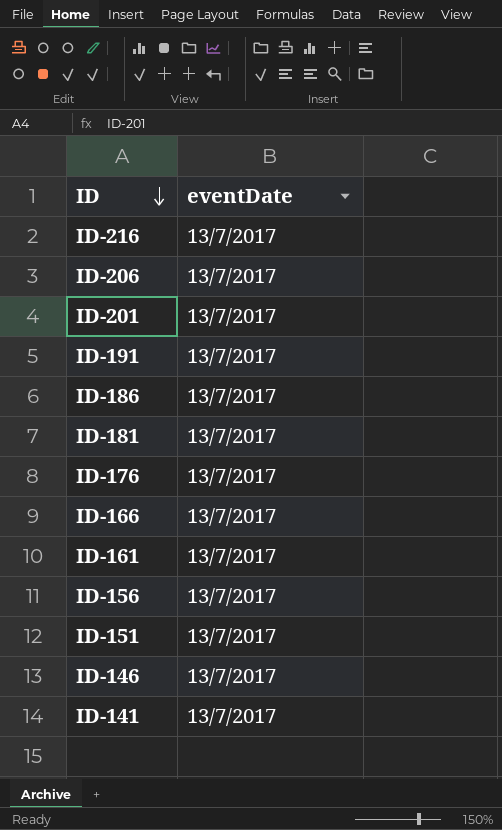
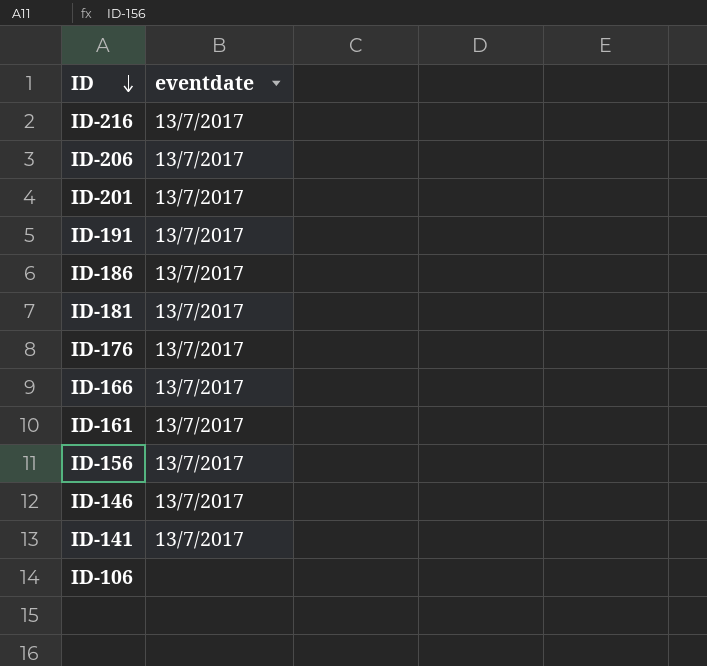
column name: eventDate -> eventdate
row ID-151: 13/7/2017 -> none
row ID-106: none -> none

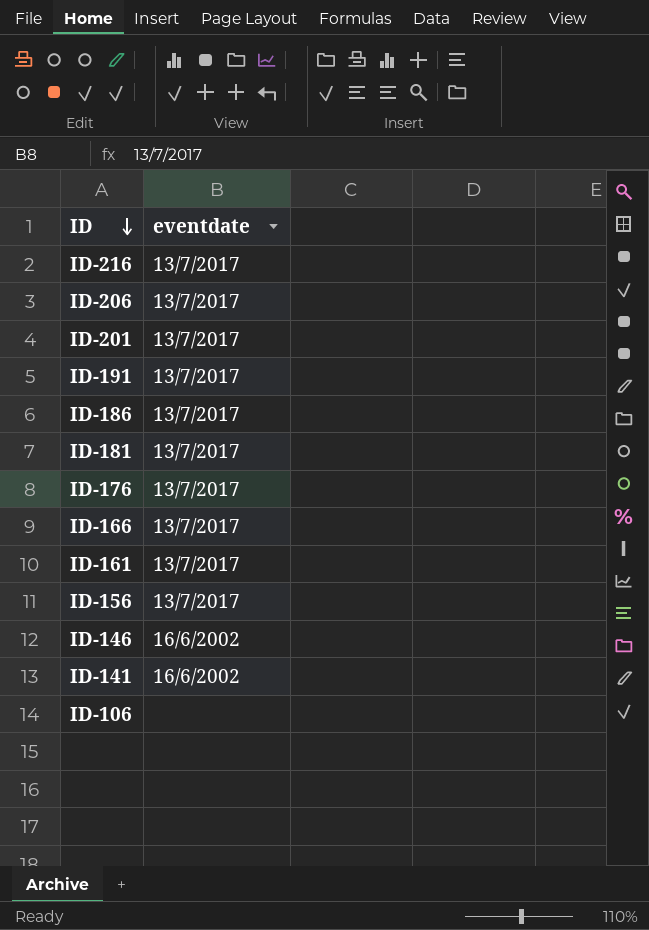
ID-146 | eventdate: 13/7/2017 -> 16/6/2002
ID-141 | eventdate: 13/7/2017 -> 16/6/2002

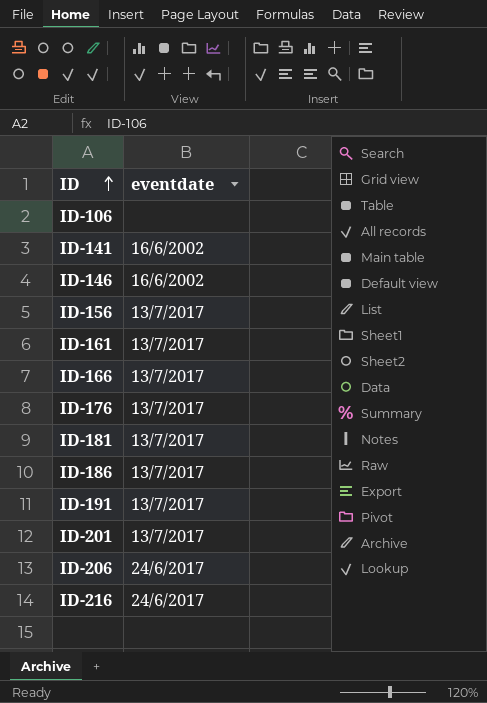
row order: ID descending -> ID ascending
ID-206 | eventdate: 13/7/2017 -> 24/6/2017
ID-216 | eventdate: 13/7/2017 -> 24/6/2017

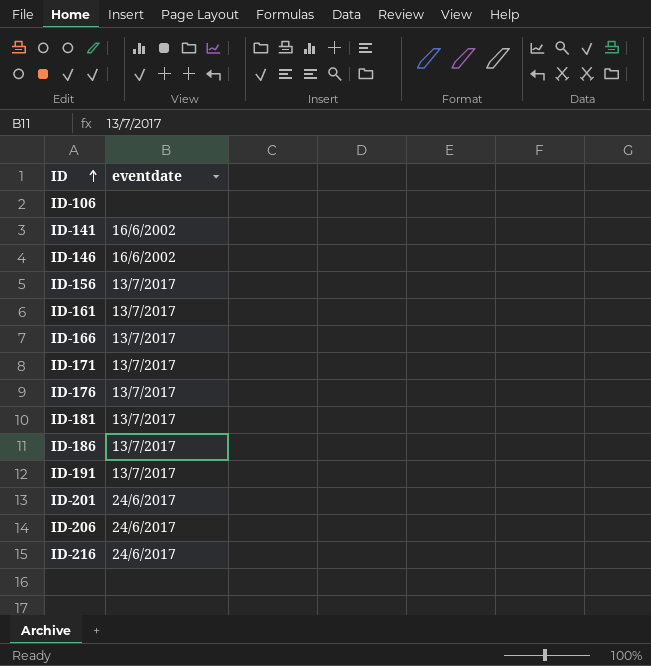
row ID-171: none -> 13/7/2017
ID-201 | eventdate: 13/7/2017 -> 24/6/2017

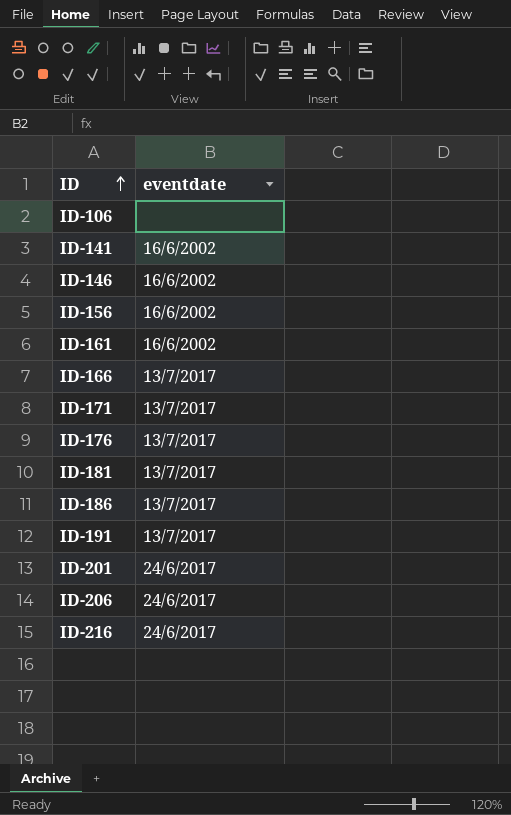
ID-156 | eventdate: 13/7/2017 -> 16/6/2002
ID-161 | eventdate: 13/7/2017 -> 16/6/2002

